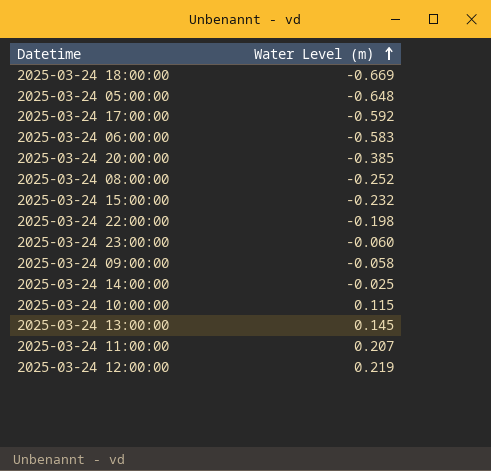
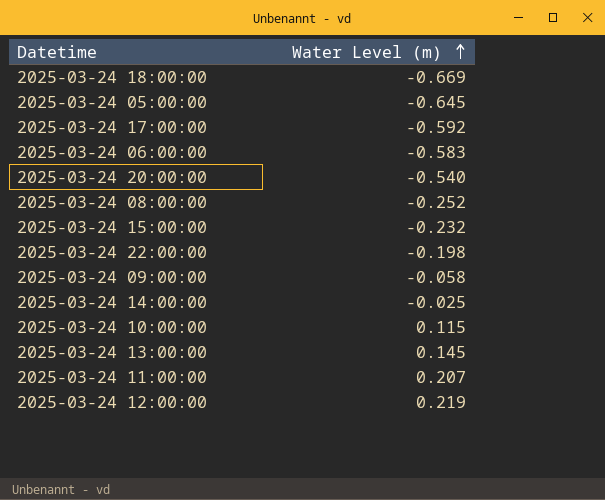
row 2025-03-24 23:00:00: -0.060 -> none
2025-03-24 05:00:00 | Water Level (m): -0.648 -> -0.645
2025-03-24 20:00:00 | Water Level (m): -0.385 -> -0.540

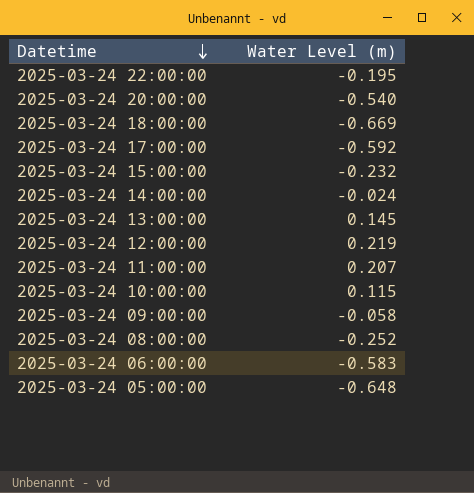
row order: Water Level (m) ascending -> Datetime descending
2025-03-24 22:00:00 | Water Level (m): -0.198 -> -0.195
2025-03-24 14:00:00 | Water Level (m): -0.025 -> -0.024
2025-03-24 05:00:00 | Water Level (m): -0.645 -> -0.648

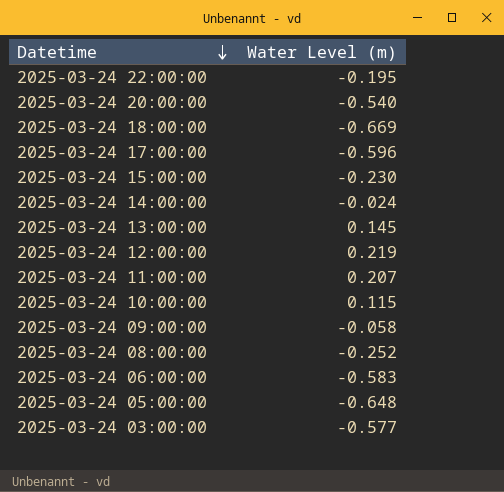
2025-03-24 17:00:00 | Water Level (m): -0.592 -> -0.596
2025-03-24 15:00:00 | Water Level (m): -0.232 -> -0.230
row 2025-03-24 03:00:00: none -> -0.577

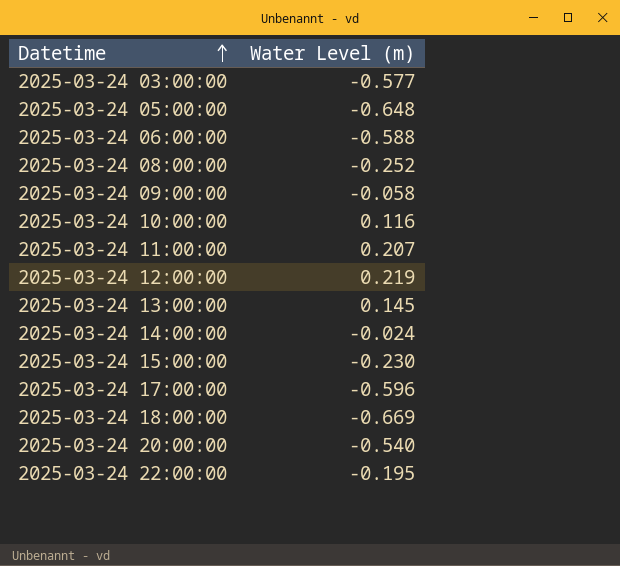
row order: Datetime descending -> Datetime ascending
2025-03-24 06:00:00 | Water Level (m): -0.583 -> -0.588
2025-03-24 10:00:00 | Water Level (m): 0.115 -> 0.116

